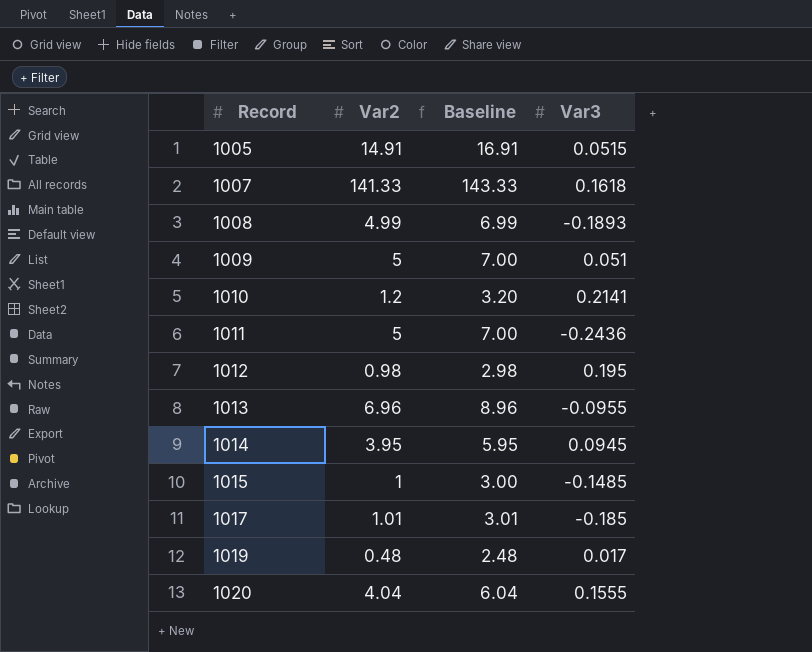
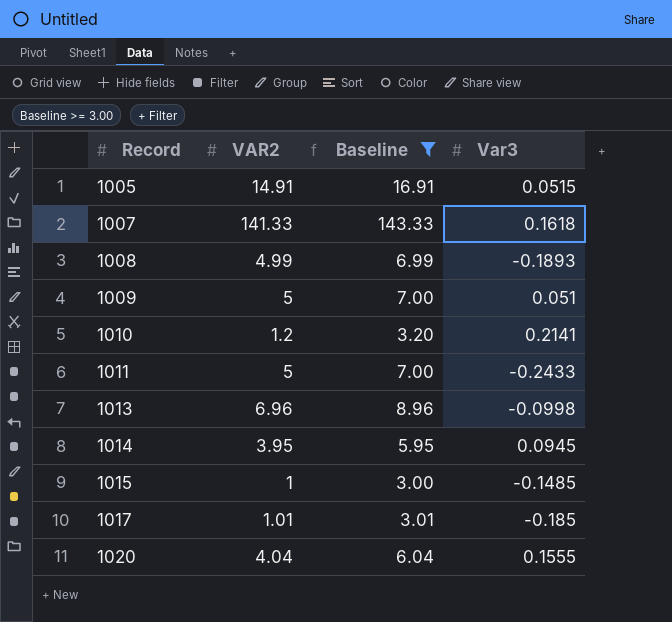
filter: none -> Baseline >= 3.00
column name: Var2 -> VAR2
1011 | Var3: -0.2436 -> -0.2433
1013 | Var3: -0.0955 -> -0.0998

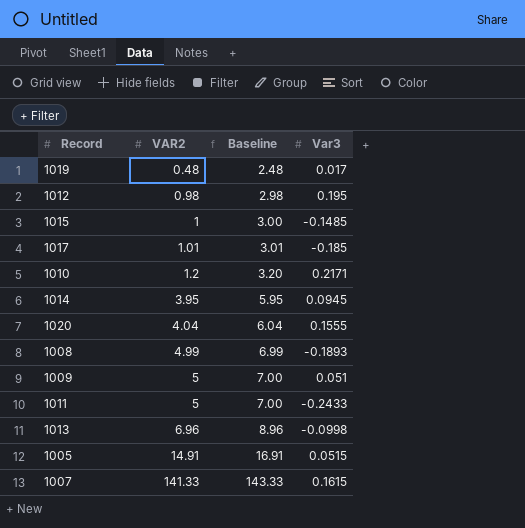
filter: Baseline >= 3.00 -> none
row order: Record ascending -> VAR2 ascending
1010 | Var3: 0.2141 -> 0.2171
1007 | Var3: 0.1618 -> 0.1615

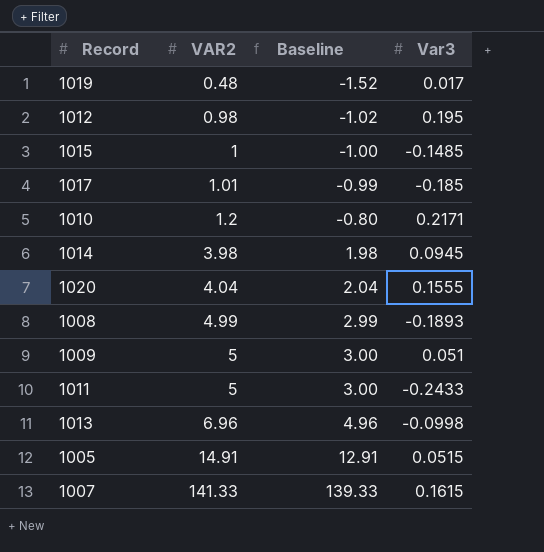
column Baseline | formula: [VAR2] + 2 -> [VAR2] - 2
1014 | VAR2: 3.95 -> 3.98

